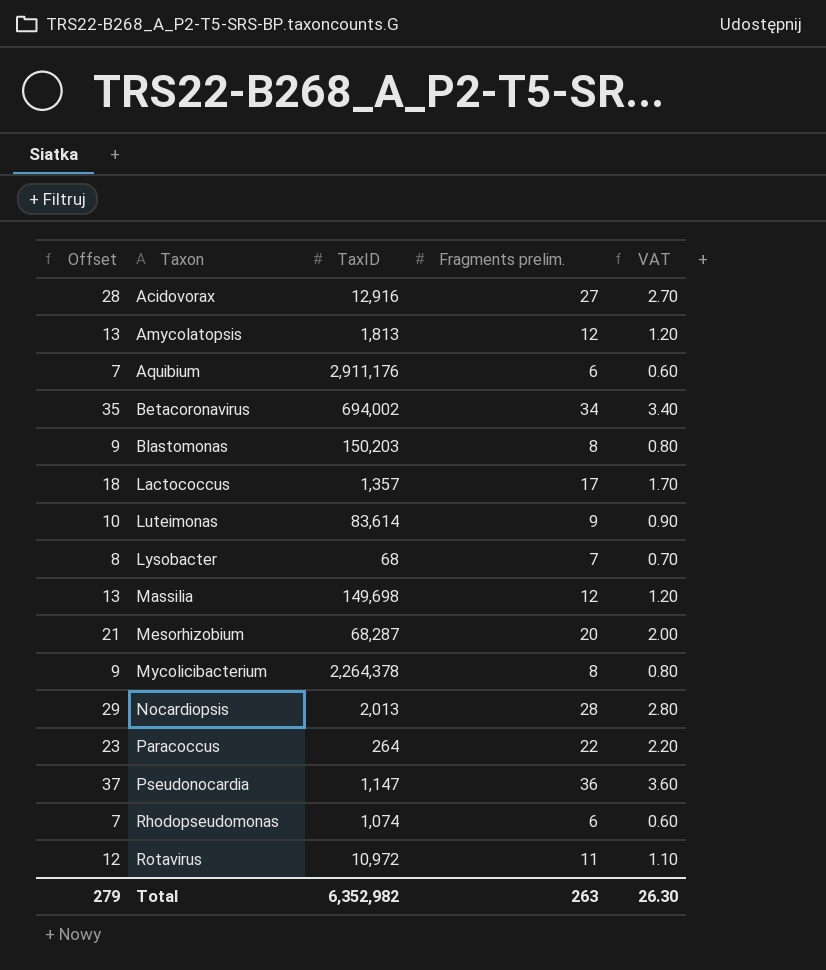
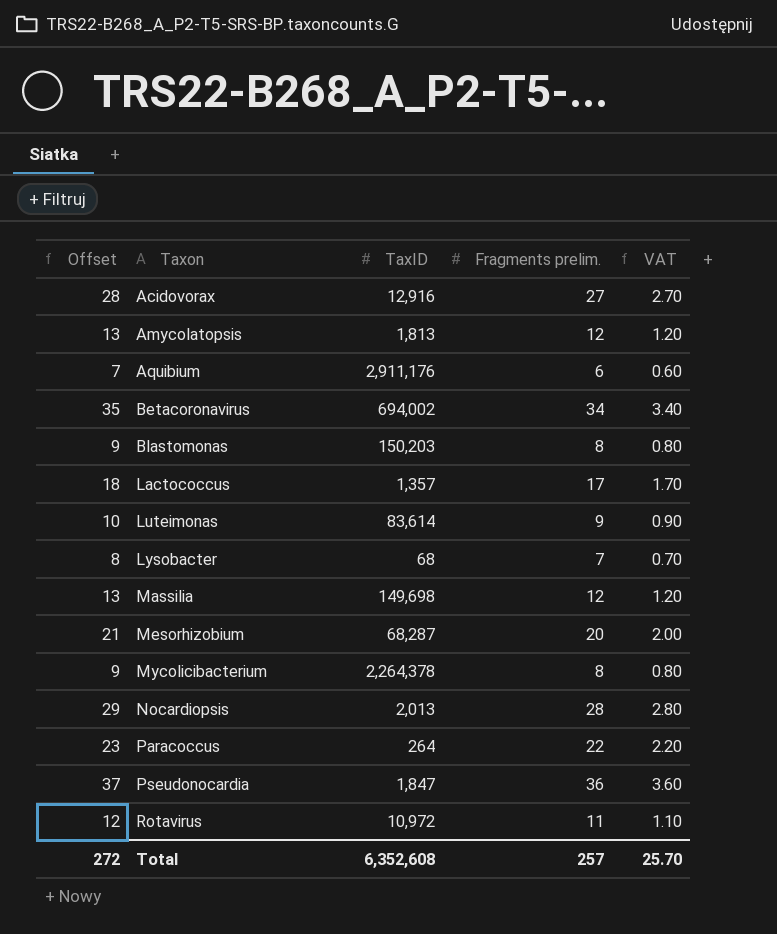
row Rhodopseudomonas: 7 | 1,074 | 6 | 0.60 -> none
Pseudonocardia | TaxID: 1,147 -> 1,847
Total | Offset: 279 -> 272
Total | TaxID: 6,352,982 -> 6,352,608
Total | Fragments prelim.: 263 -> 257
Total | VAT: 26.30 -> 25.70

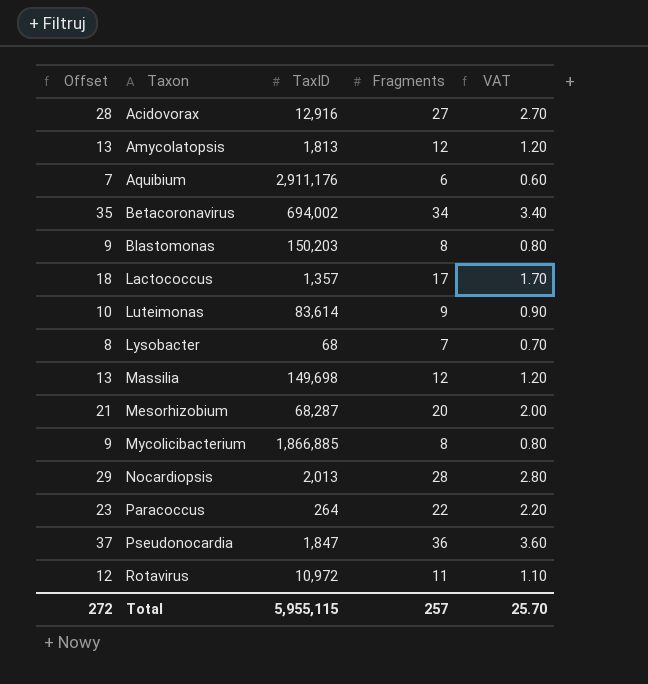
column name: Fragments prelim. -> Fragments
Mycolicibacterium | TaxID: 2,264,378 -> 1,866,885
Total | TaxID: 6,352,608 -> 5,955,115

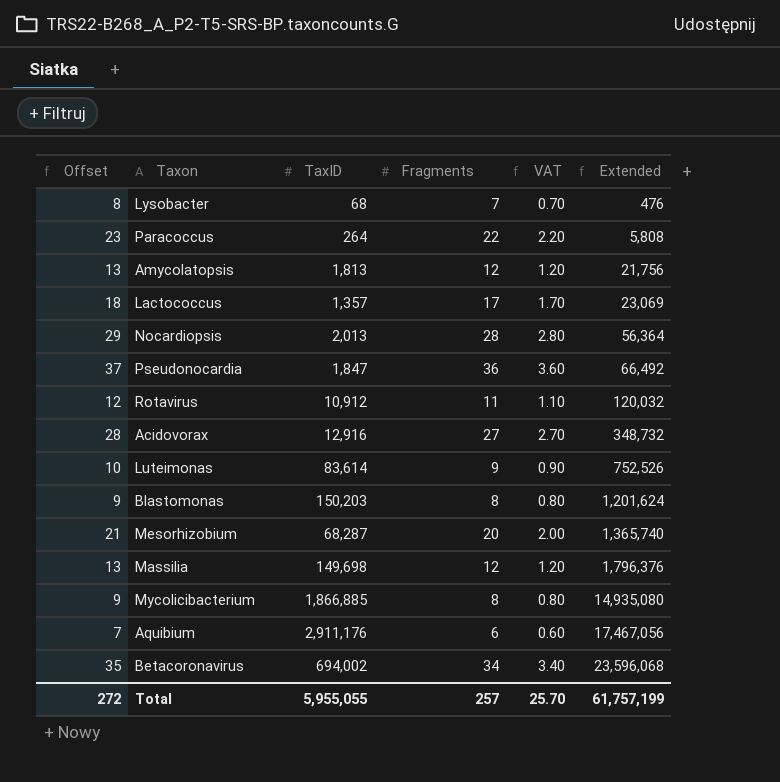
row order: Taxon ascending -> Extended ascending
column Extended | formula: none -> [TaxID] * [Fragments]
Rotavirus | TaxID: 10,972 -> 10,912
Total | TaxID: 5,955,115 -> 5,955,055

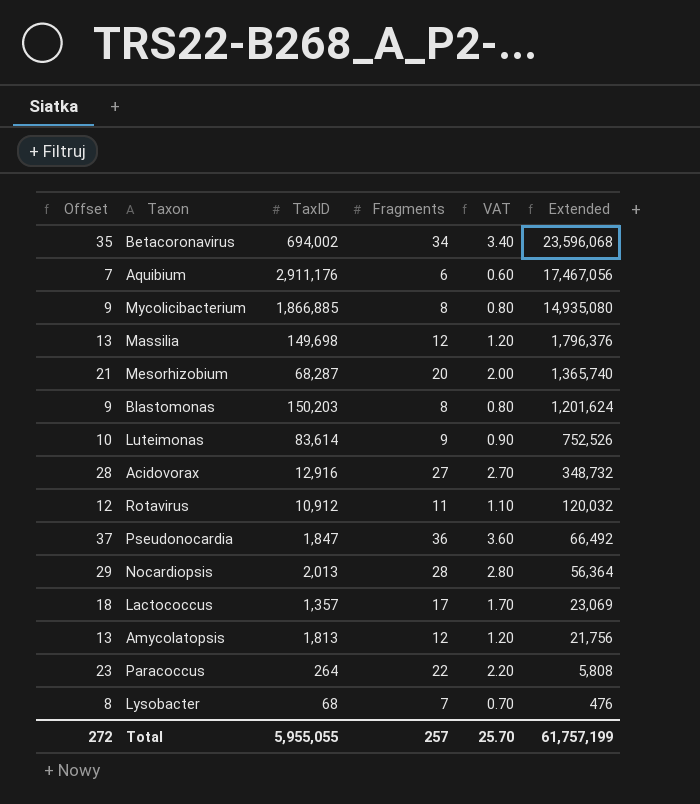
row order: Extended ascending -> Extended descending

